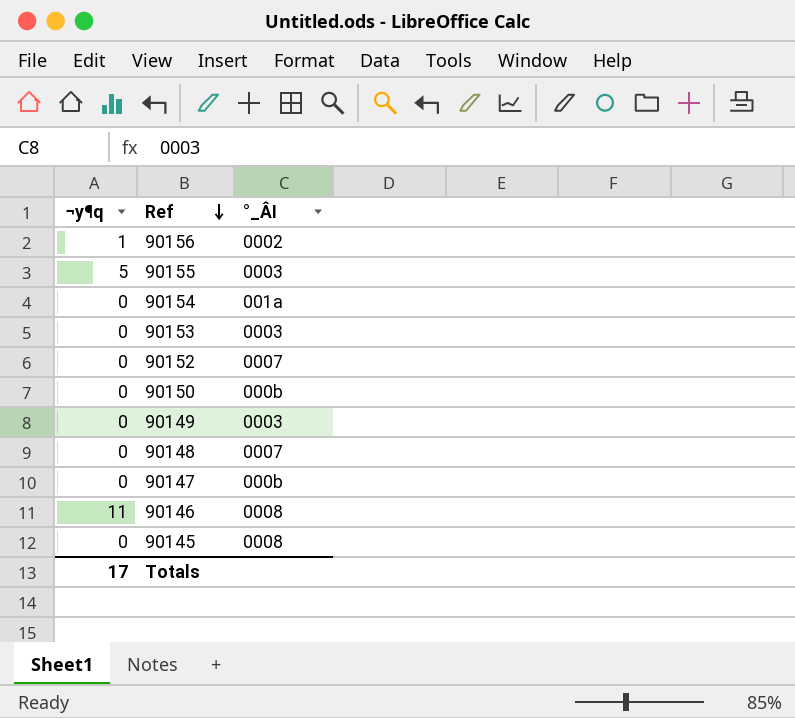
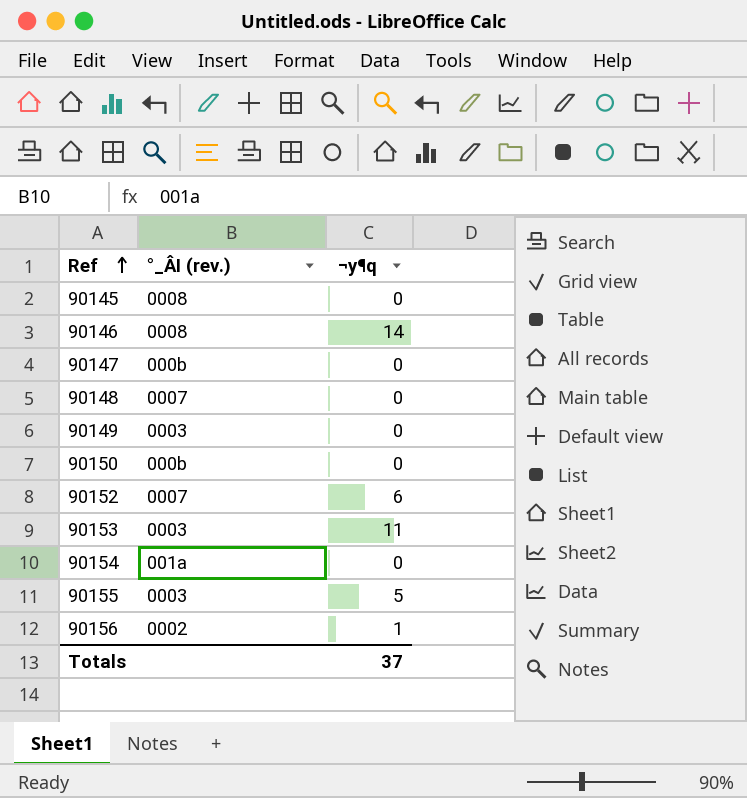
row order: Ref descending -> Ref ascending
column name: °_ÂI -> °_ÂI (rev.)
column ¬y¶q | position: 1 -> 3
90146 | ¬y¶q: 11 -> 14
90152 | ¬y¶q: 0 -> 6
90153 | ¬y¶q: 0 -> 11
Totals | ¬y¶q: 17 -> 37

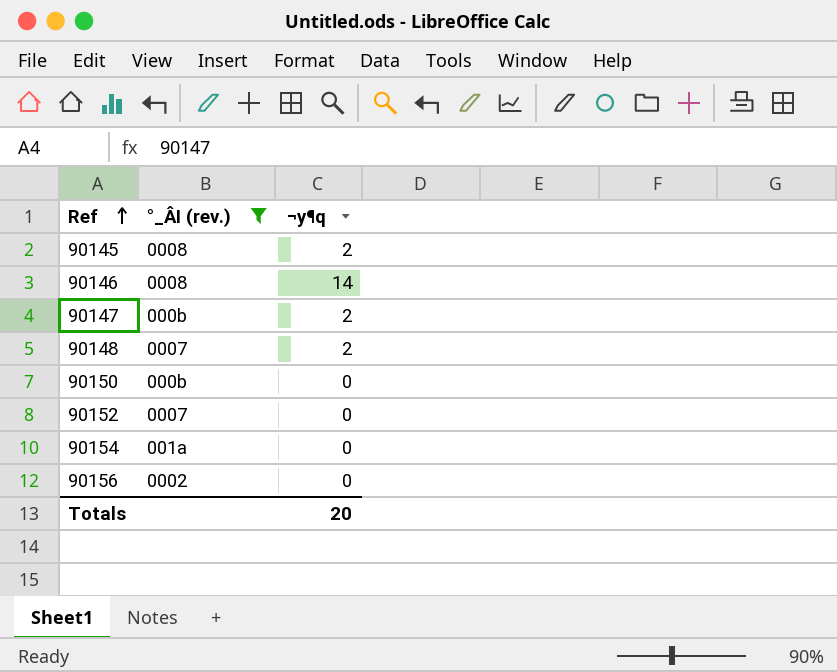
filter: none -> °_ÂI (rev.) != 0003
90145 | ¬y¶q: 0 -> 2
90147 | ¬y¶q: 0 -> 2
90148 | ¬y¶q: 0 -> 2
90152 | ¬y¶q: 6 -> 0
90156 | ¬y¶q: 1 -> 0
Totals | ¬y¶q: 37 -> 20

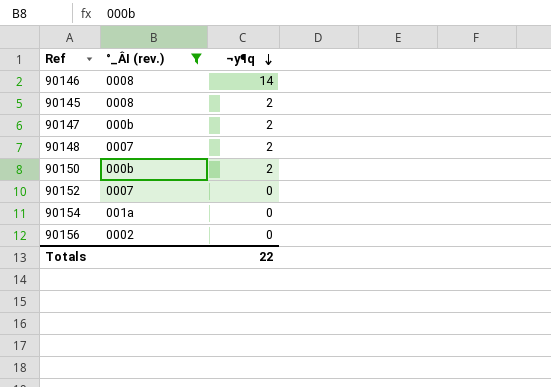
row order: Ref ascending -> ¬y¶q descending
90150 | ¬y¶q: 0 -> 2
Totals | ¬y¶q: 20 -> 22

